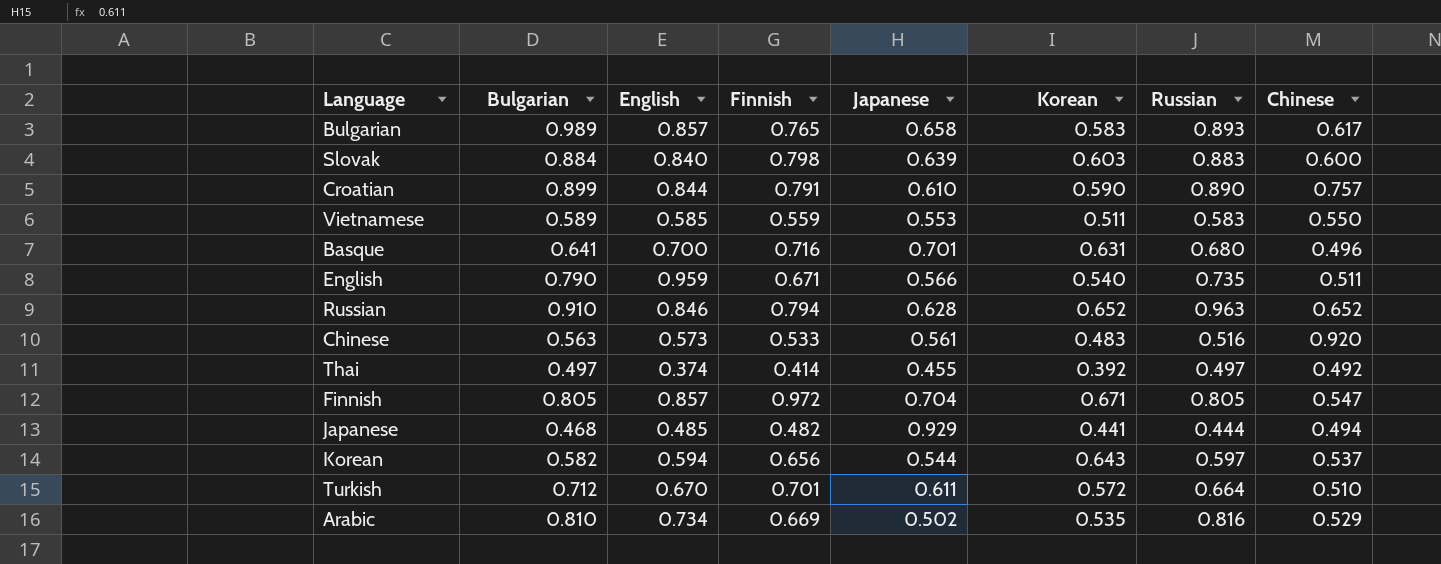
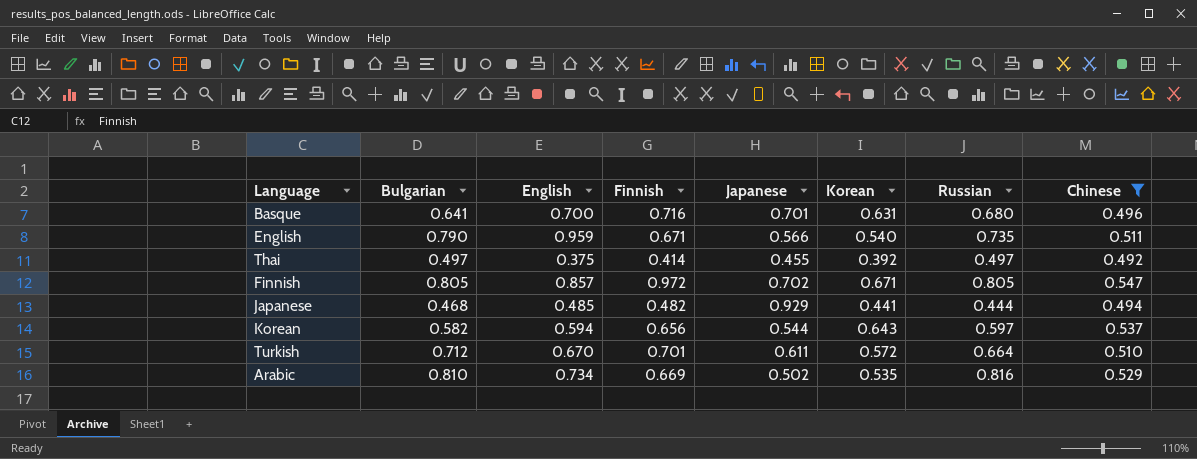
filter: none -> Chinese <= 0.547
Thai | English: 0.374 -> 0.375
Finnish | Japanese: 0.704 -> 0.702

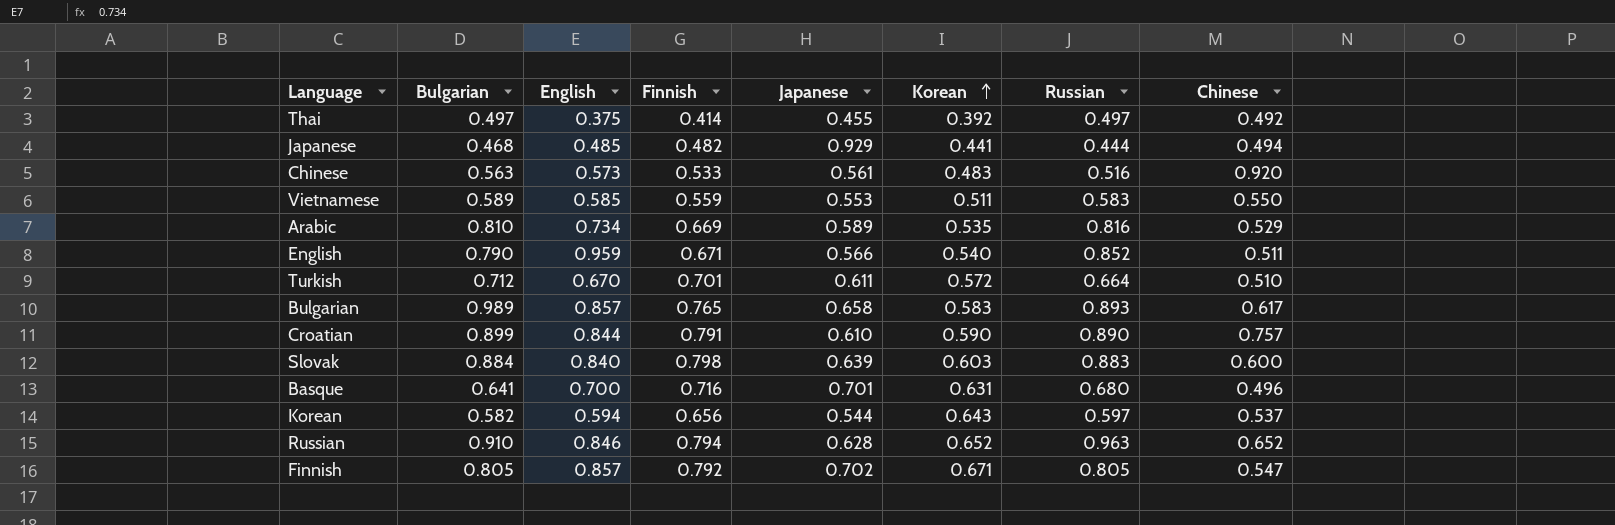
filter: Chinese <= 0.547 -> none
row order: none -> Korean ascending
Arabic | Japanese: 0.502 -> 0.589
English | Russian: 0.735 -> 0.852
Finnish | Finnish: 0.972 -> 0.792

